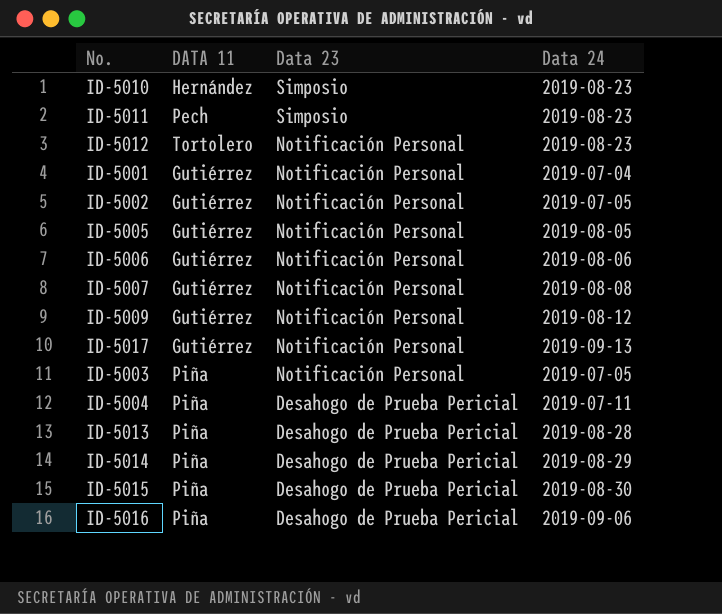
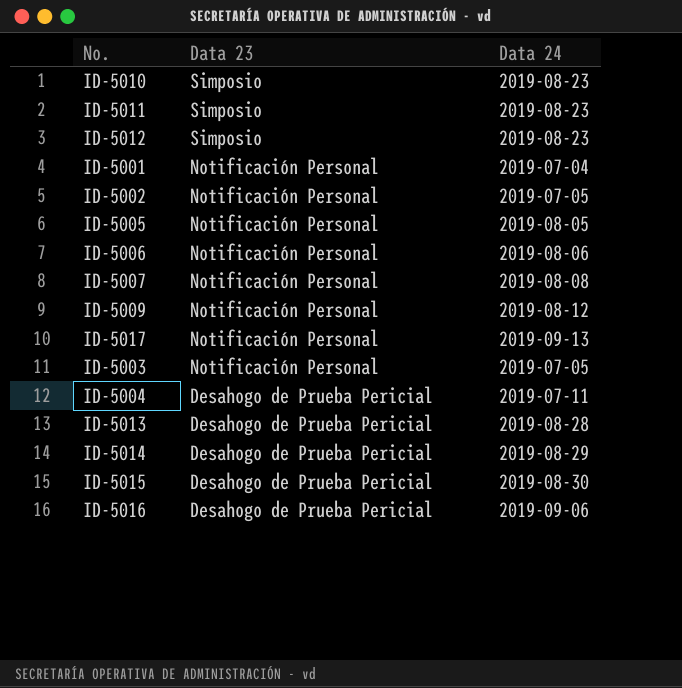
column DATA 11 | position: 2 -> none
ID-5012 | Data 23: Notificación Personal -> Simposio

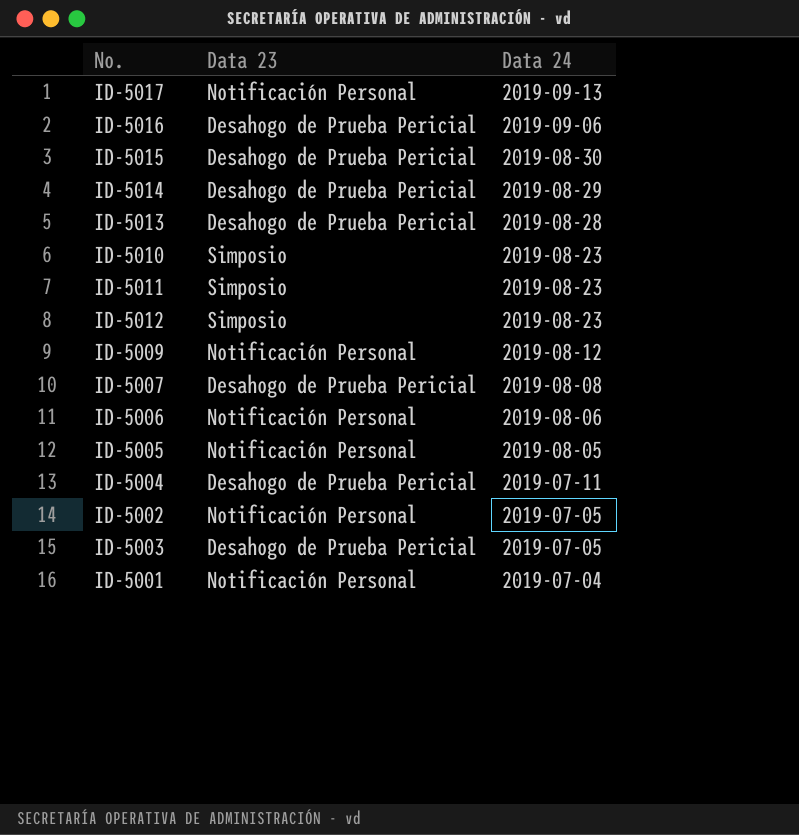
row order: Data 23 descending -> Data 24 descending
ID-5007 | Data 23: Notificación Personal -> Desahogo de Prueba Pericial
ID-5003 | Data 23: Notificación Personal -> Desahogo de Prueba Pericial

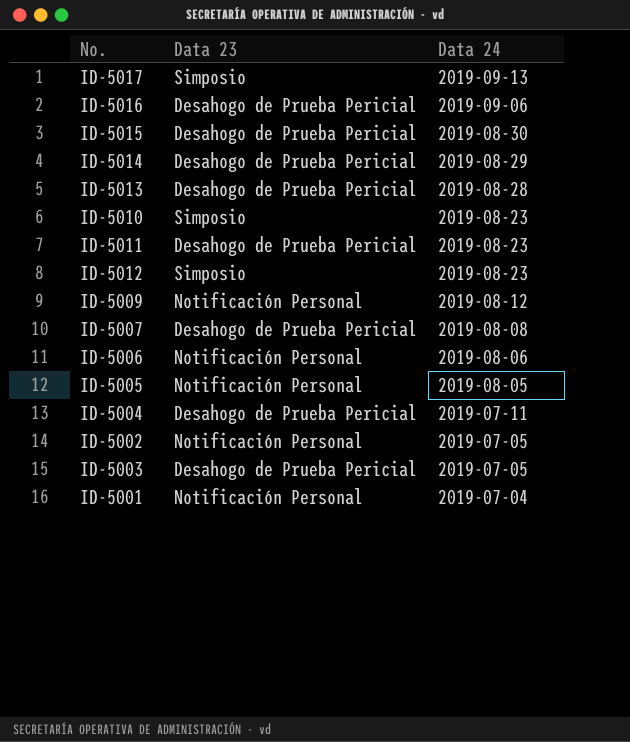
ID-5017 | Data 23: Notificación Personal -> Simposio
ID-5011 | Data 23: Simposio -> Desahogo de Prueba Pericial

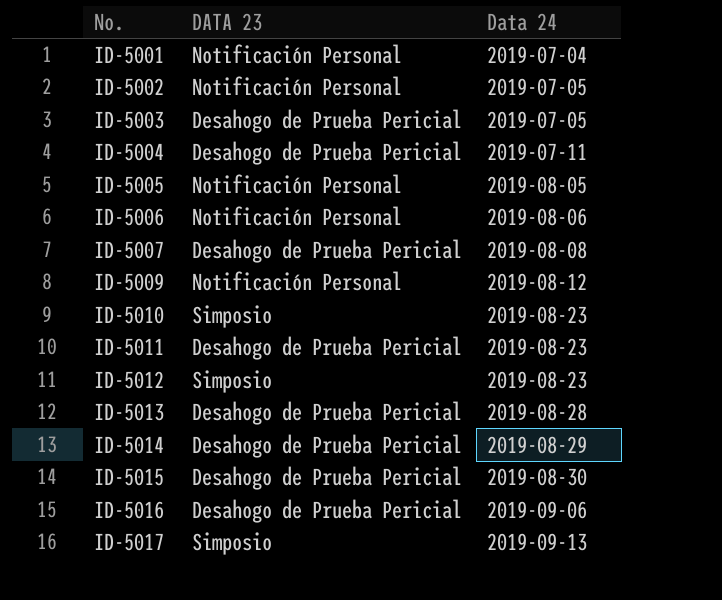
row order: Data 24 descending -> No. ascending
column name: Data 23 -> DATA 23

